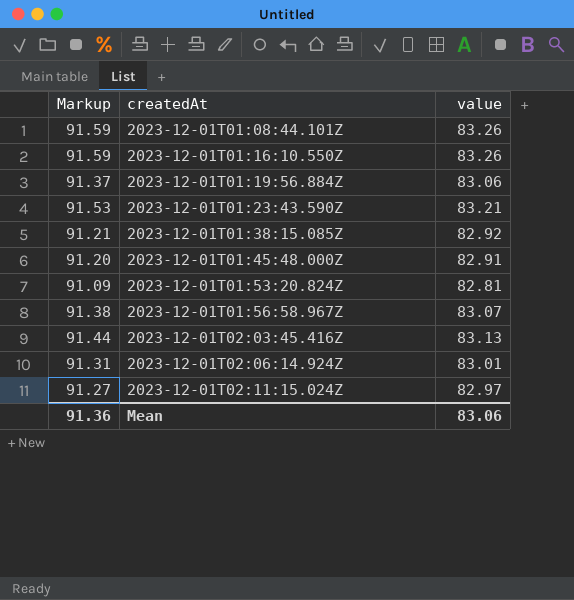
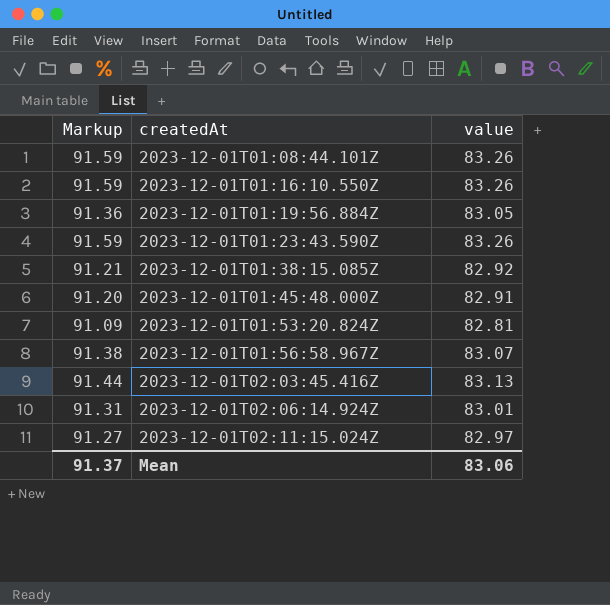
2023-12-01T01:19:56.884Z | Markup: 91.37 -> 91.36
2023-12-01T01:19:56.884Z | value: 83.06 -> 83.05
2023-12-01T01:23:43.590Z | Markup: 91.53 -> 91.59
2023-12-01T01:23:43.590Z | value: 83.21 -> 83.26
Mean | Markup: 91.36 -> 91.37

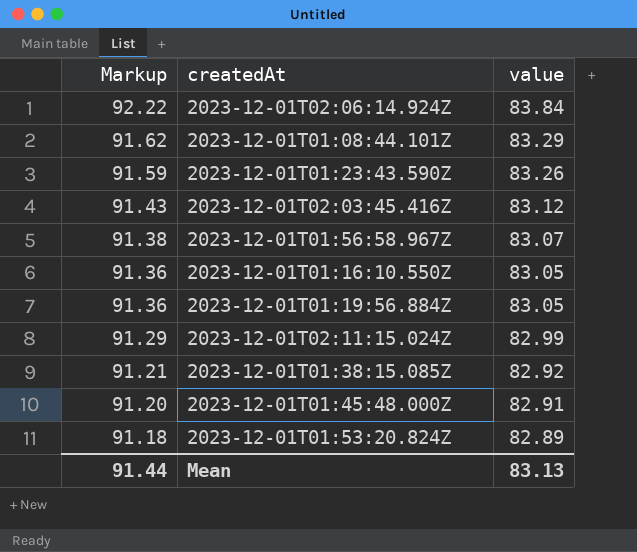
row order: createdAt ascending -> Markup descending
2023-12-01T02:06:14.924Z | Markup: 91.31 -> 92.22
2023-12-01T02:06:14.924Z | value: 83.01 -> 83.84
2023-12-01T01:08:44.101Z | Markup: 91.59 -> 91.62
2023-12-01T01:08:44.101Z | value: 83.26 -> 83.29
2023-12-01T02:03:45.416Z | Markup: 91.44 -> 91.43
2023-12-01T02:03:45.416Z | value: 83.13 -> 83.12
2023-12-01T01:16:10.550Z | Markup: 91.59 -> 91.36
2023-12-01T01:16:10.550Z | value: 83.26 -> 83.05
2023-12-01T02:11:15.024Z | Markup: 91.27 -> 91.29
2023-12-01T02:11:15.024Z | value: 82.97 -> 82.99
2023-12-01T01:53:20.824Z | Markup: 91.09 -> 91.18
2023-12-01T01:53:20.824Z | value: 82.81 -> 82.89
Mean | Markup: 91.37 -> 91.44
Mean | value: 83.06 -> 83.13

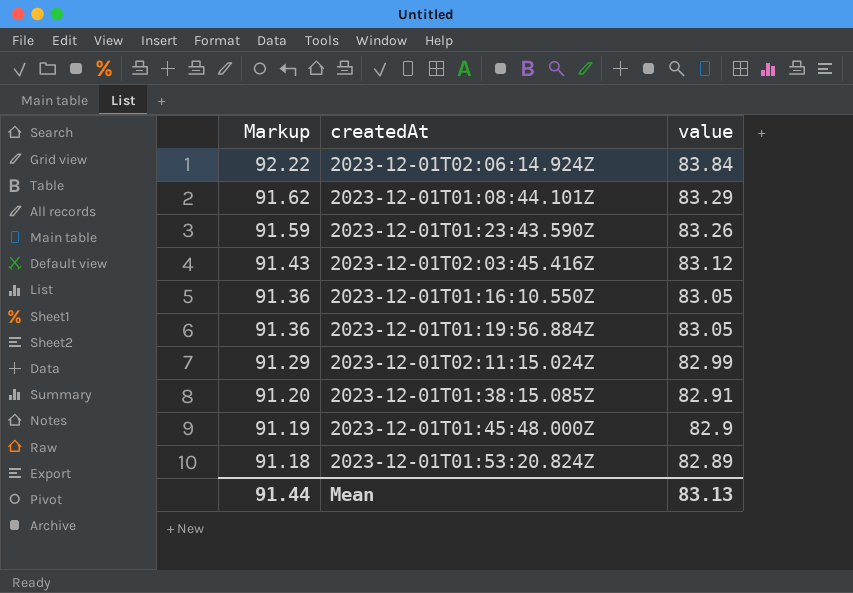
row 2023-12-01T01:56:58.967Z: 91.38 | 83.07 -> none
2023-12-01T01:38:15.085Z | Markup: 91.21 -> 91.20
2023-12-01T01:38:15.085Z | value: 82.92 -> 82.91
2023-12-01T01:45:48.000Z | Markup: 91.20 -> 91.19
2023-12-01T01:45:48.000Z | value: 82.91 -> 82.9

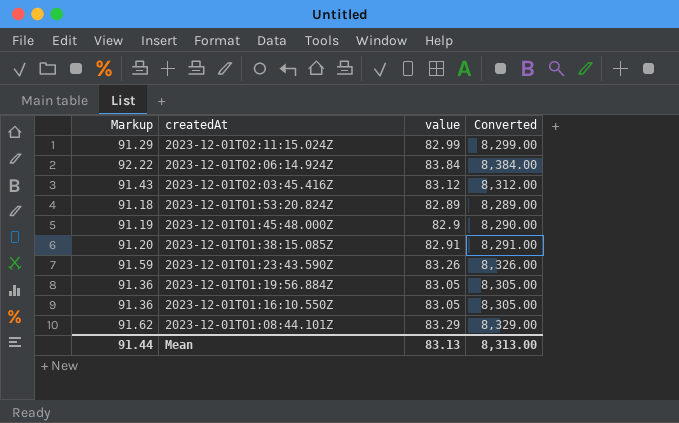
row order: Markup descending -> createdAt descending
column Converted | formula: none -> [value] * 100

